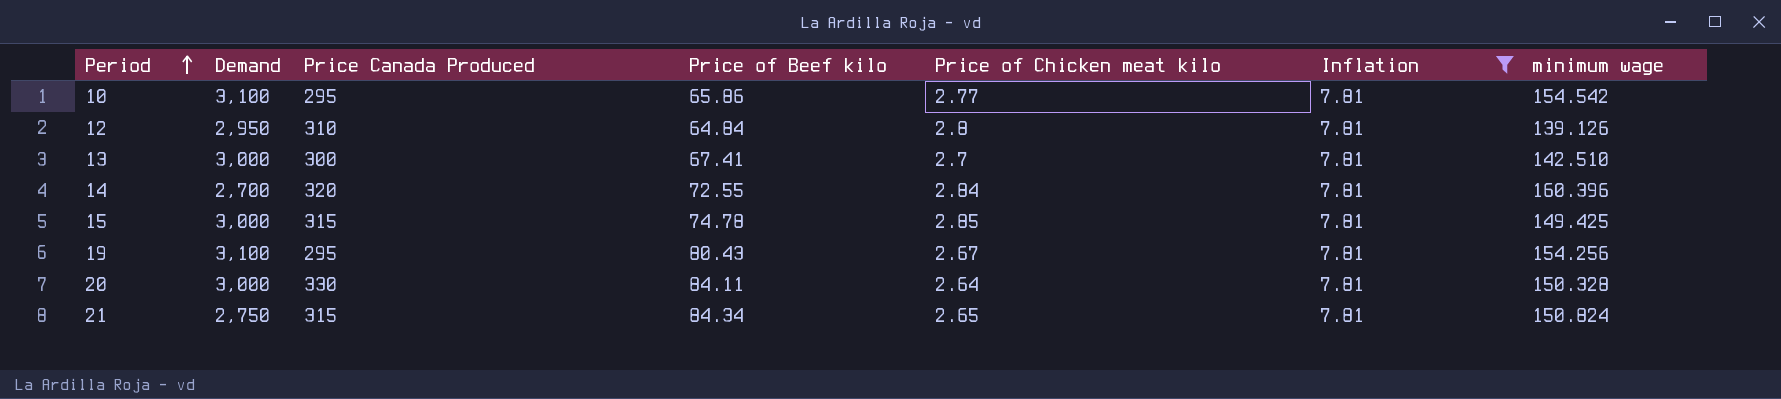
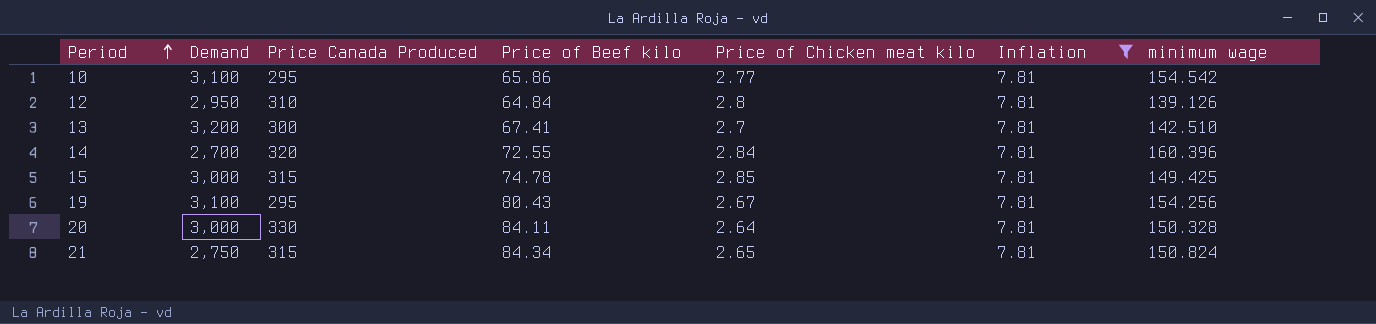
13 | Demand: 3,000 -> 3,200

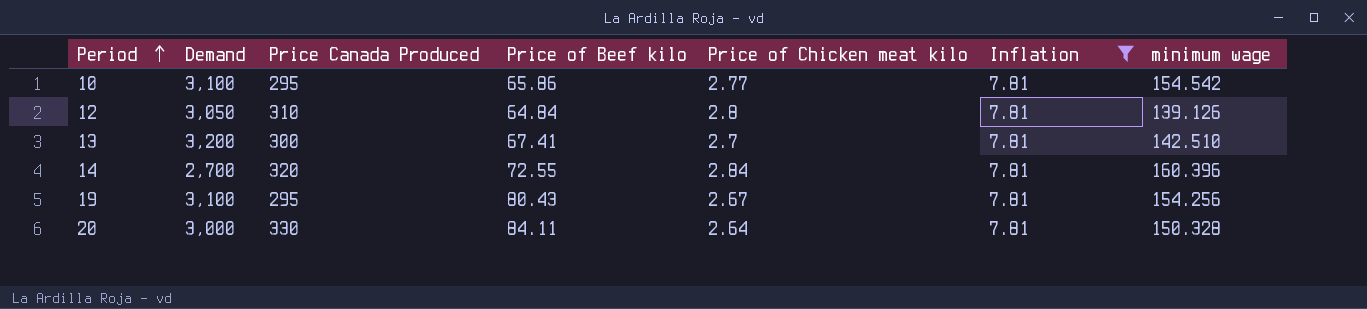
row 15: 3,000 | 315 | 74.78 | 2.85 | 7.81 | 149.425 -> none
row 21: 2,750 | 315 | 84.34 | 2.65 | 7.81 | 150.824 -> none
12 | Demand: 2,950 -> 3,050

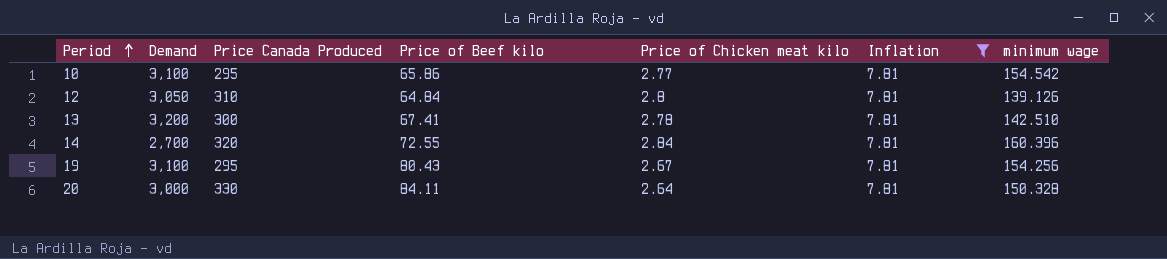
13 | Price of Chicken meat kilo: 2.7 -> 2.78

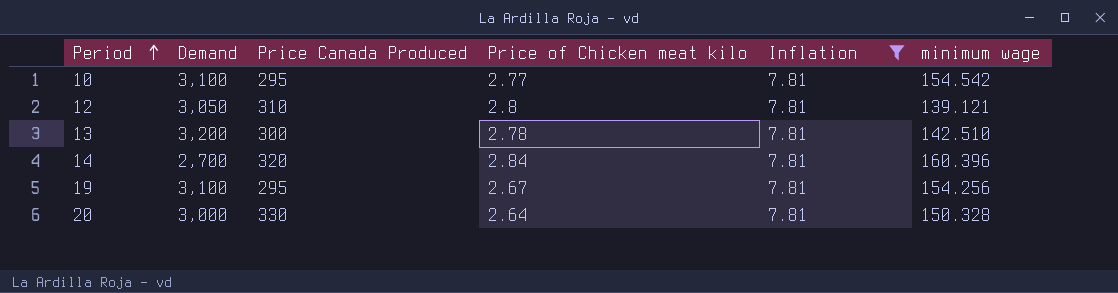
column Price of Beef kilo | position: 4 -> none
12 | minimum wage: 139.126 -> 139.121

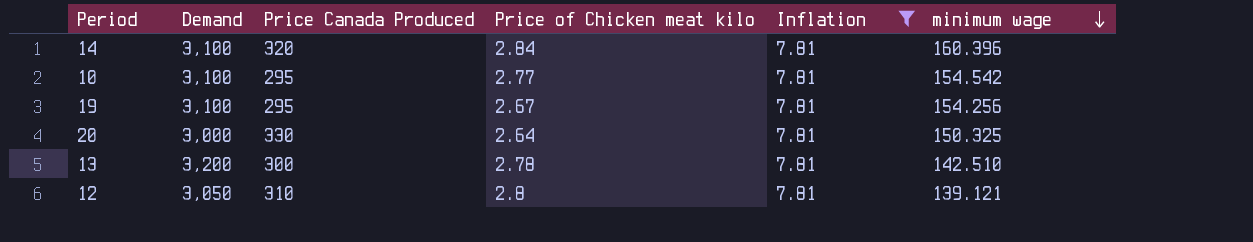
row order: Period ascending -> minimum wage descending
14 | Demand: 2,700 -> 3,100
20 | minimum wage: 150.328 -> 150.325

